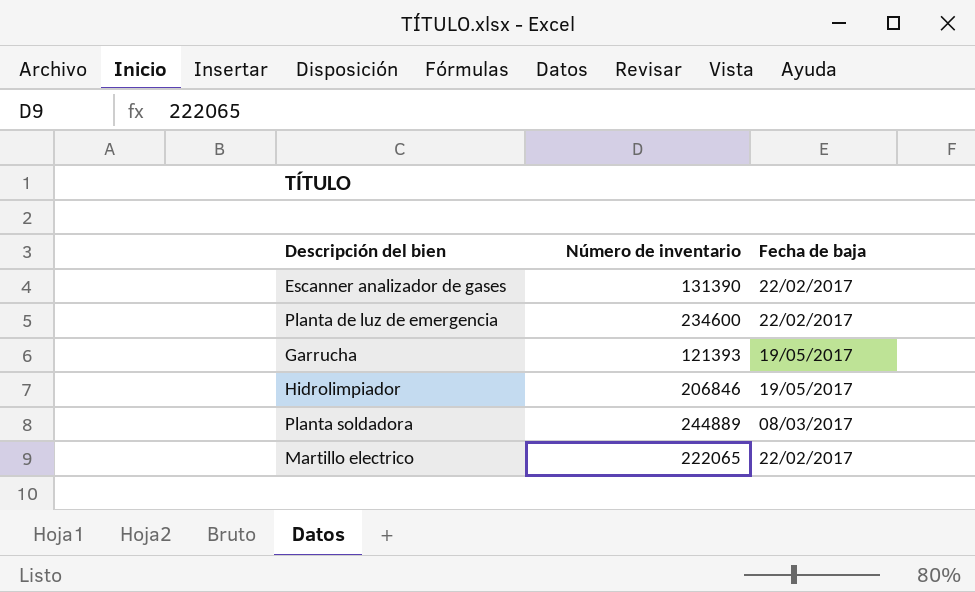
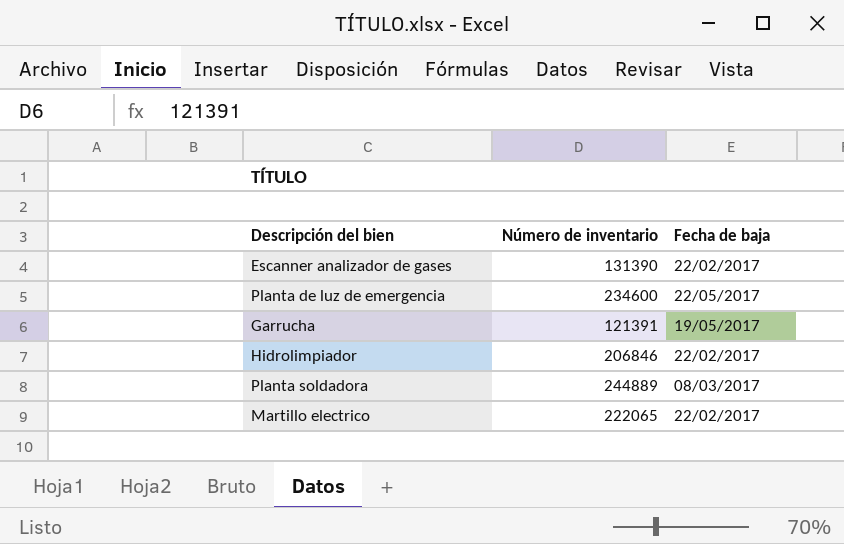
Planta de luz de emergencia | Fecha de baja: 22/02/2017 -> 22/05/2017
Garrucha | Número de inventario: 121393 -> 121391
Hidrolimpiador | Fecha de baja: 19/05/2017 -> 22/02/2017

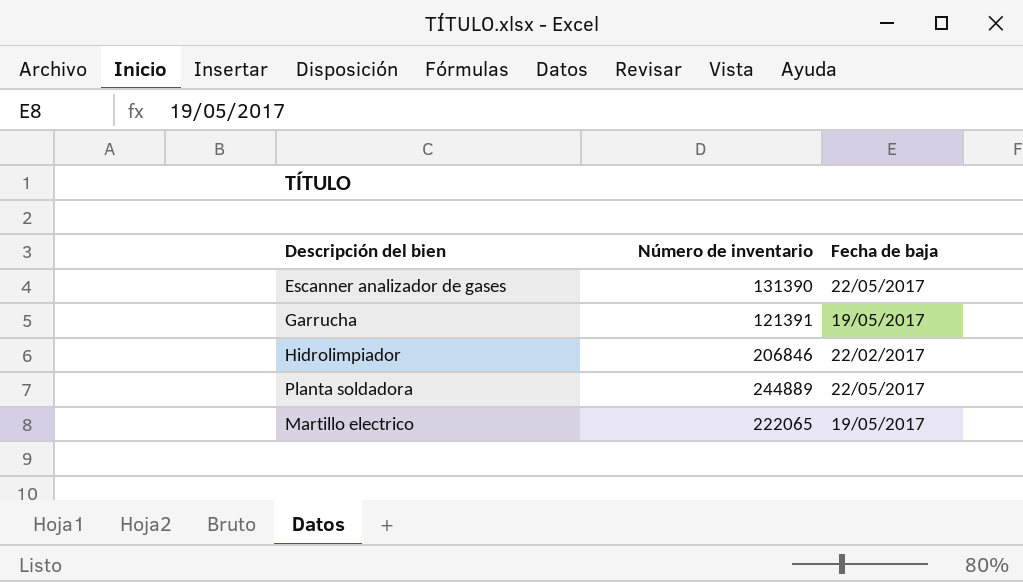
row Planta de luz de emergencia: 234600 | 22/05/2017 -> none
Escanner analizador de gases | Fecha de baja: 22/02/2017 -> 22/05/2017
Planta soldadora | Fecha de baja: 08/03/2017 -> 22/05/2017
Martillo electrico | Fecha de baja: 22/02/2017 -> 19/05/2017

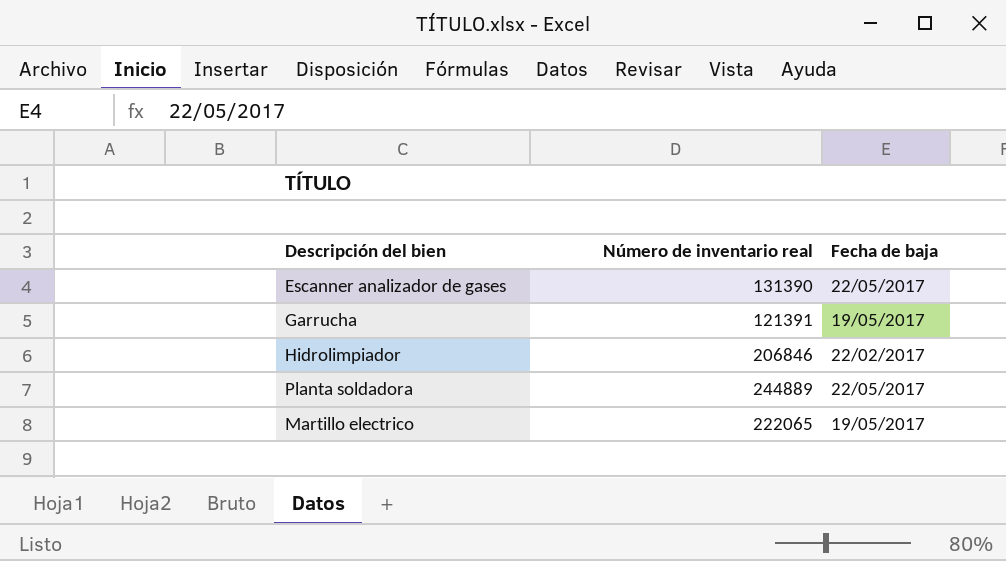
column name: Número de inventario -> Número de inventario real

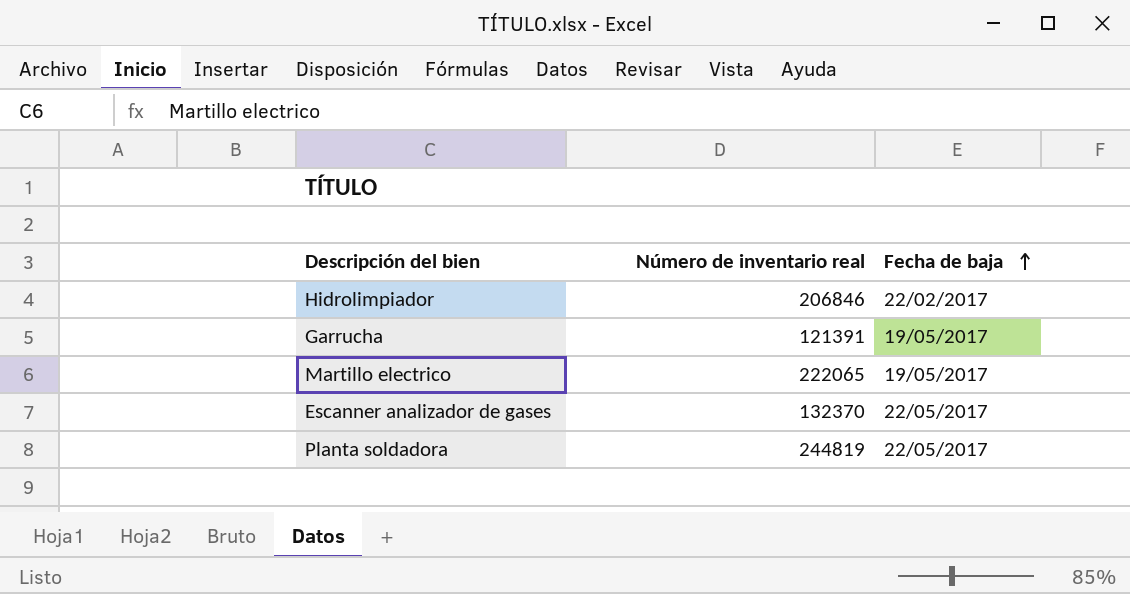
row order: none -> Fecha de baja ascending
Escanner analizador de gases | Número de inventario real: 131390 -> 132370
Planta soldadora | Número de inventario real: 244889 -> 244819

